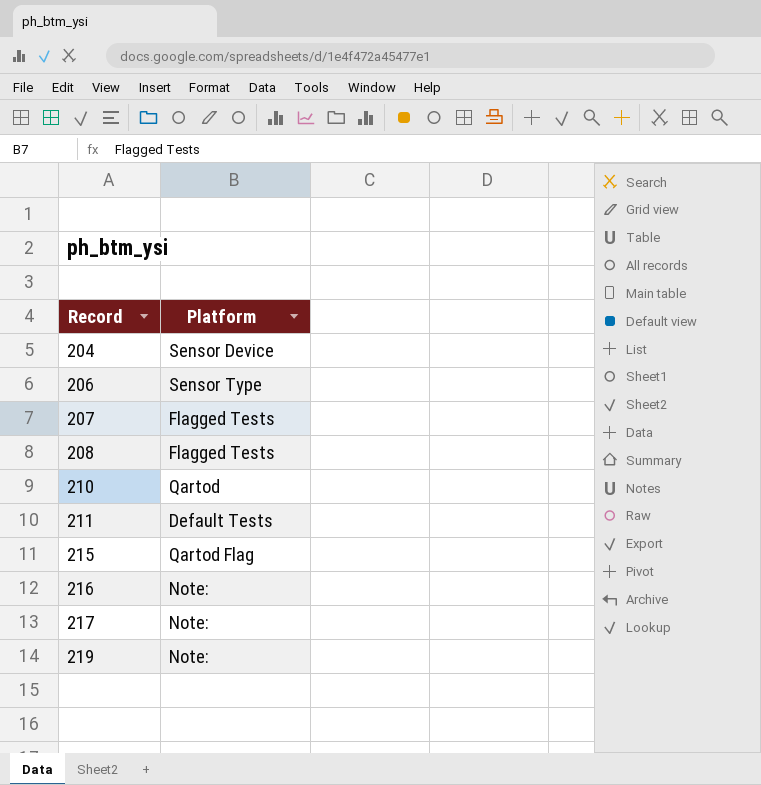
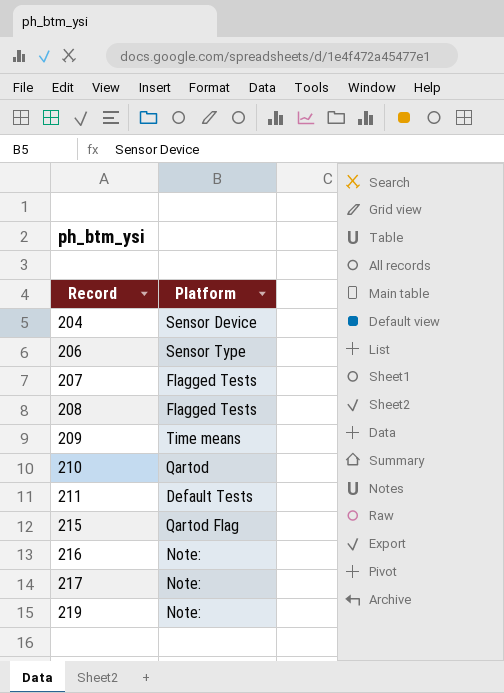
row 209: none -> Time means

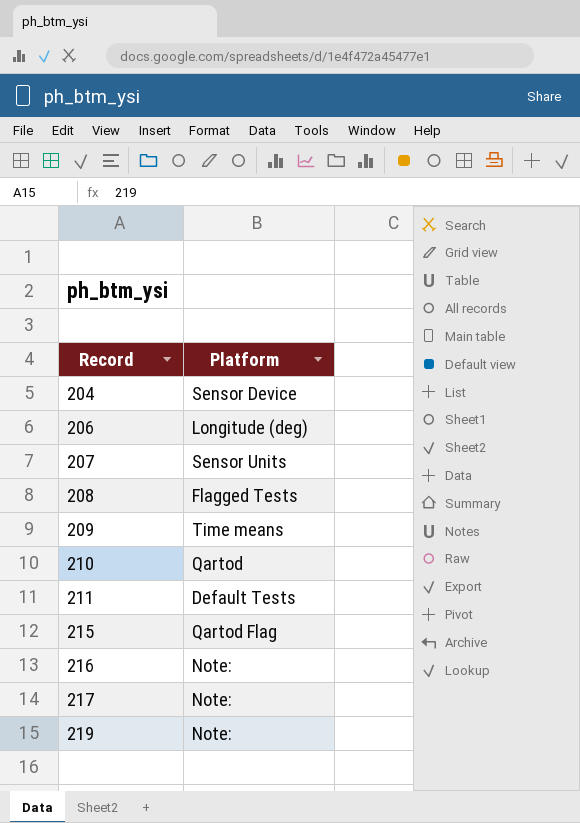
206 | Platform: Sensor Type -> Longitude (deg)
207 | Platform: Flagged Tests -> Sensor Units

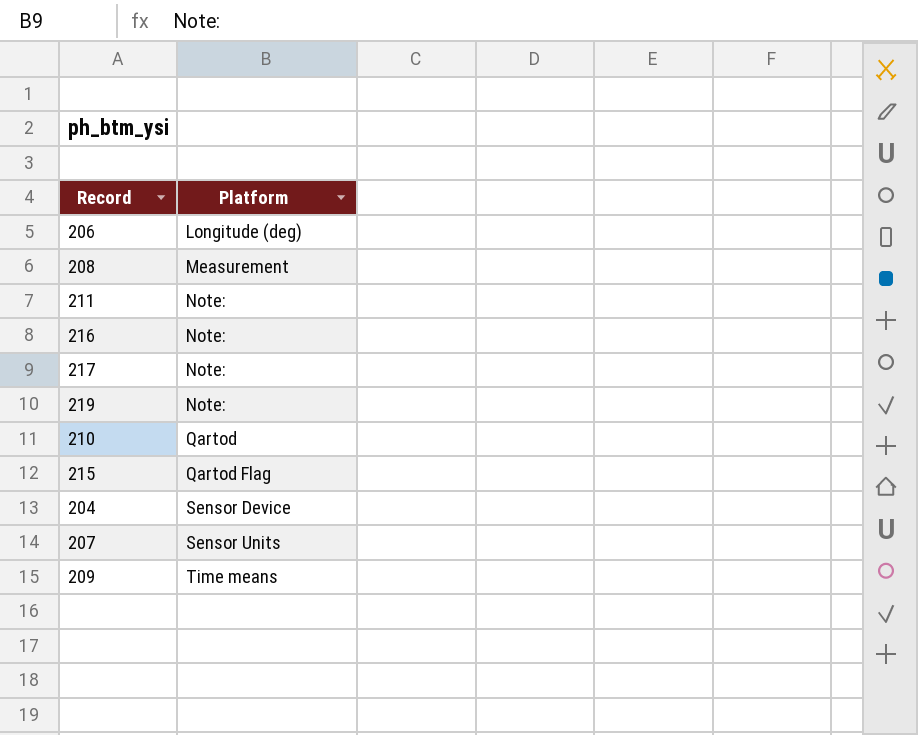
row order: Record ascending -> Platform ascending
208 | Platform: Flagged Tests -> Measurement
211 | Platform: Default Tests -> Note:

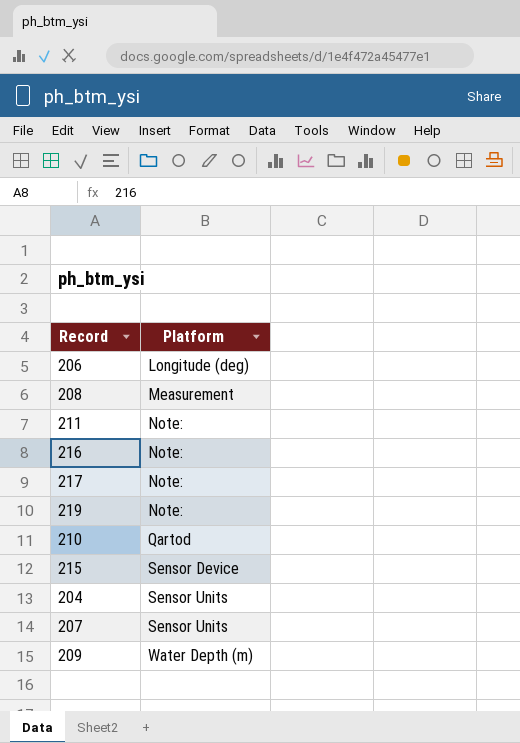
215 | Platform: Qartod Flag -> Sensor Device
204 | Platform: Sensor Device -> Sensor Units
209 | Platform: Time means -> Water Depth (m)

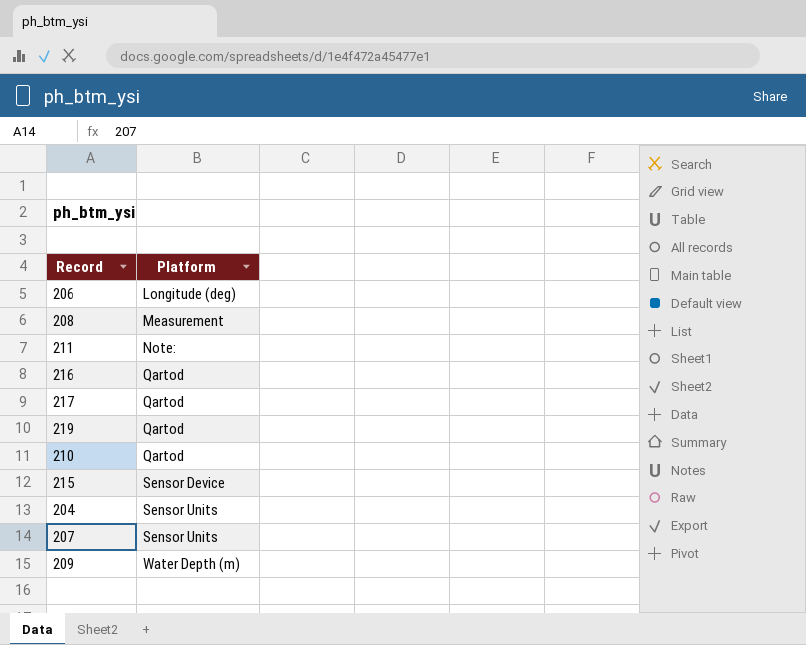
216 | Platform: Note: -> Qartod
217 | Platform: Note: -> Qartod
219 | Platform: Note: -> Qartod

